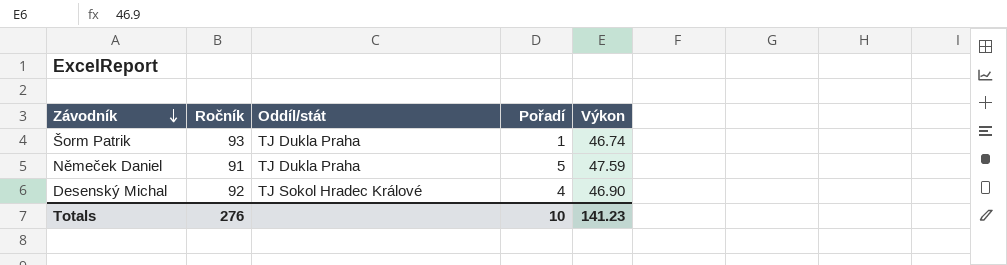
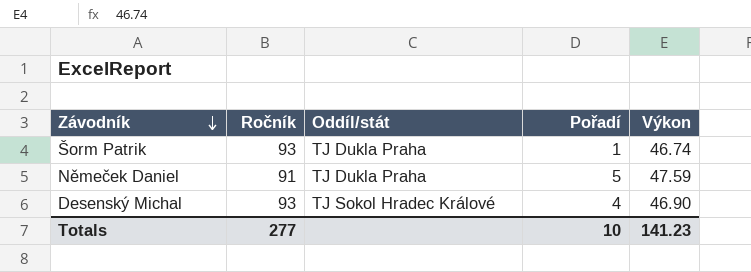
Desenský Michal | Ročník: 92 -> 93
Totals | Ročník: 276 -> 277

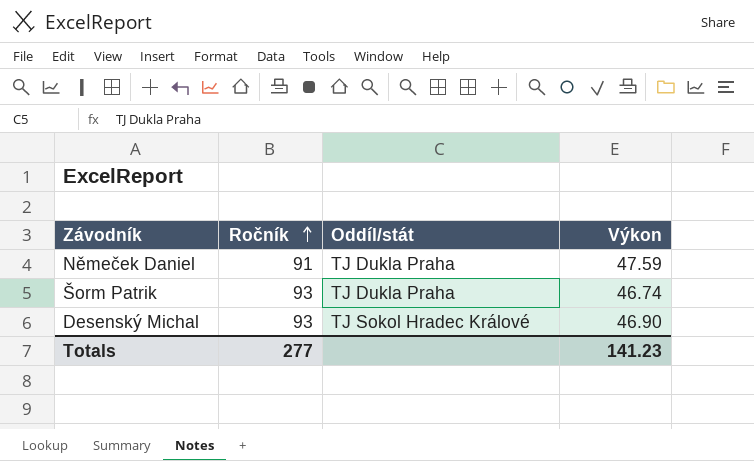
row order: Závodník descending -> Ročník ascending
column Pořadí | position: 4 -> none

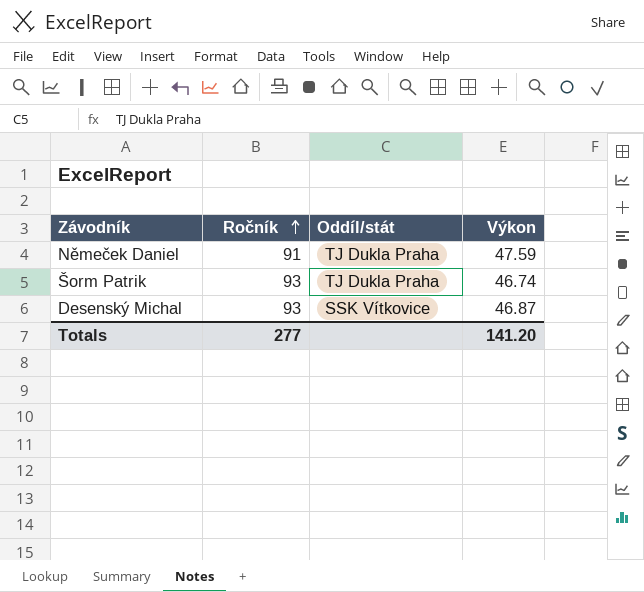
Desenský Michal | Oddíl/stát: TJ Sokol Hradec Králové -> SSK Vítkovice
Desenský Michal | Výkon: 46.90 -> 46.87
Totals | Výkon: 141.23 -> 141.20

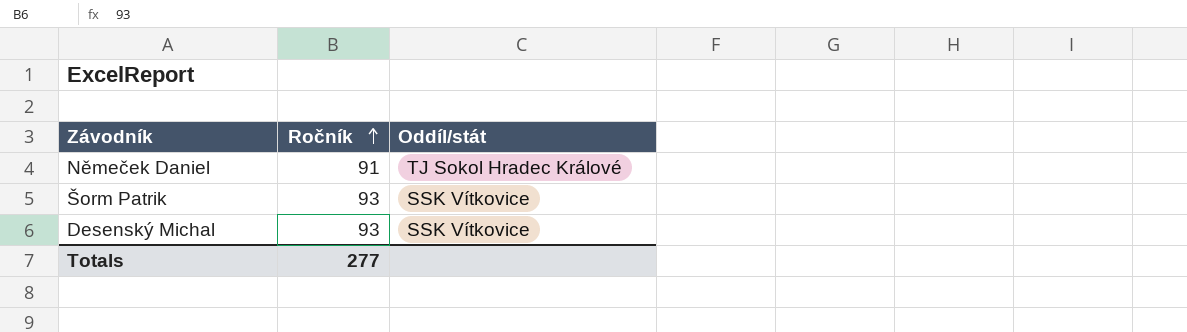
column Výkon | position: 4 -> none
Němeček Daniel | Oddíl/stát: TJ Dukla Praha -> TJ Sokol Hradec Králové
Šorm Patrik | Oddíl/stát: TJ Dukla Praha -> SSK Vítkovice

